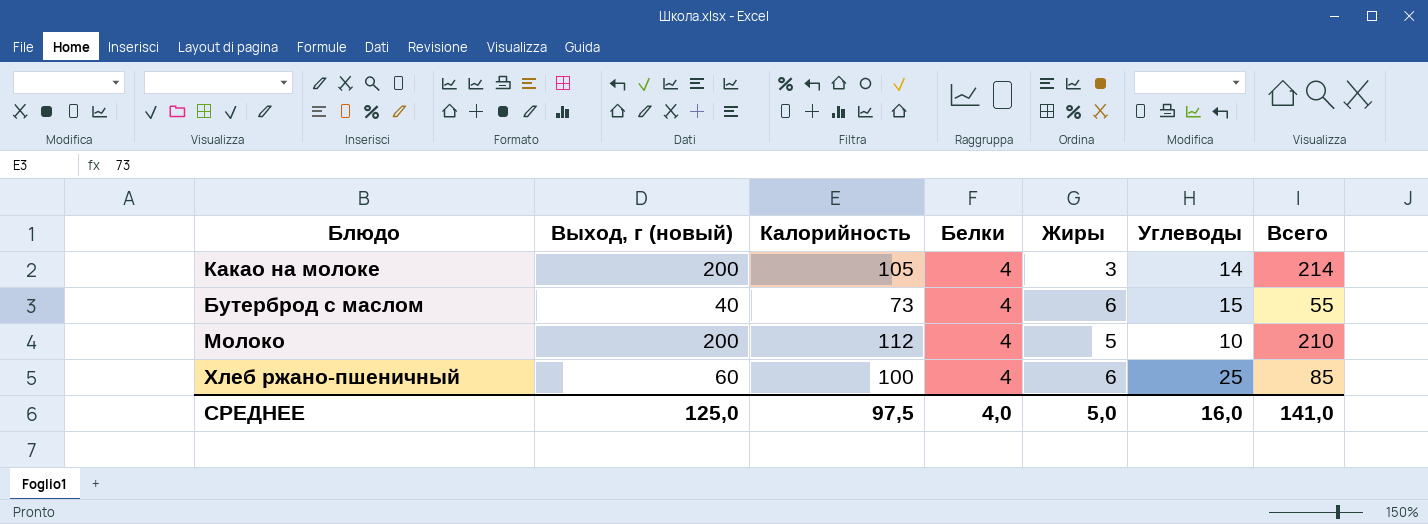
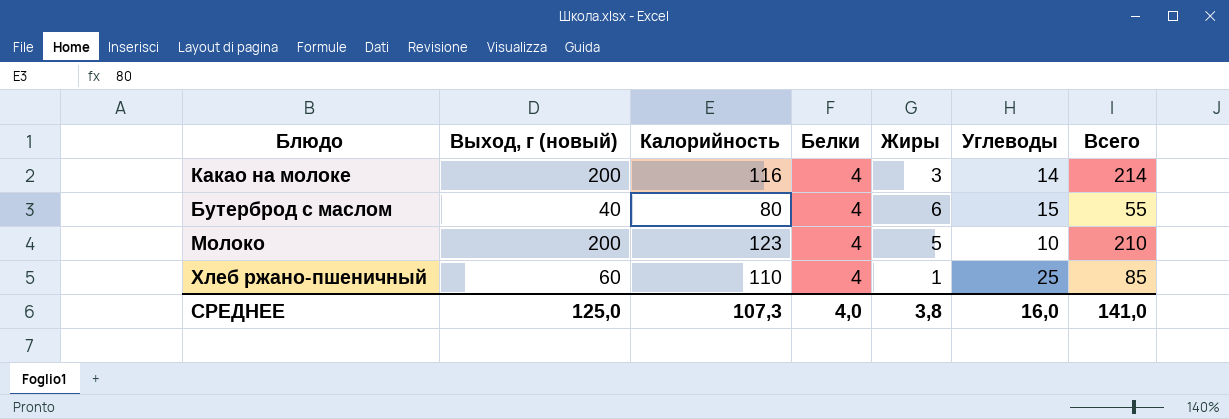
Какао на молоке | Калорийность: 105 -> 116
Бутерброд с маслом | Калорийность: 73 -> 80
Молоко | Калорийность: 112 -> 123
Хлеб ржано-пшеничный | Калорийность: 100 -> 110
Хлеб ржано-пшеничный | Жиры: 6 -> 1
СРЕДНЕЕ | Калорийность: 97,5 -> 107,3
СРЕДНЕЕ | Жиры: 5,0 -> 3,8

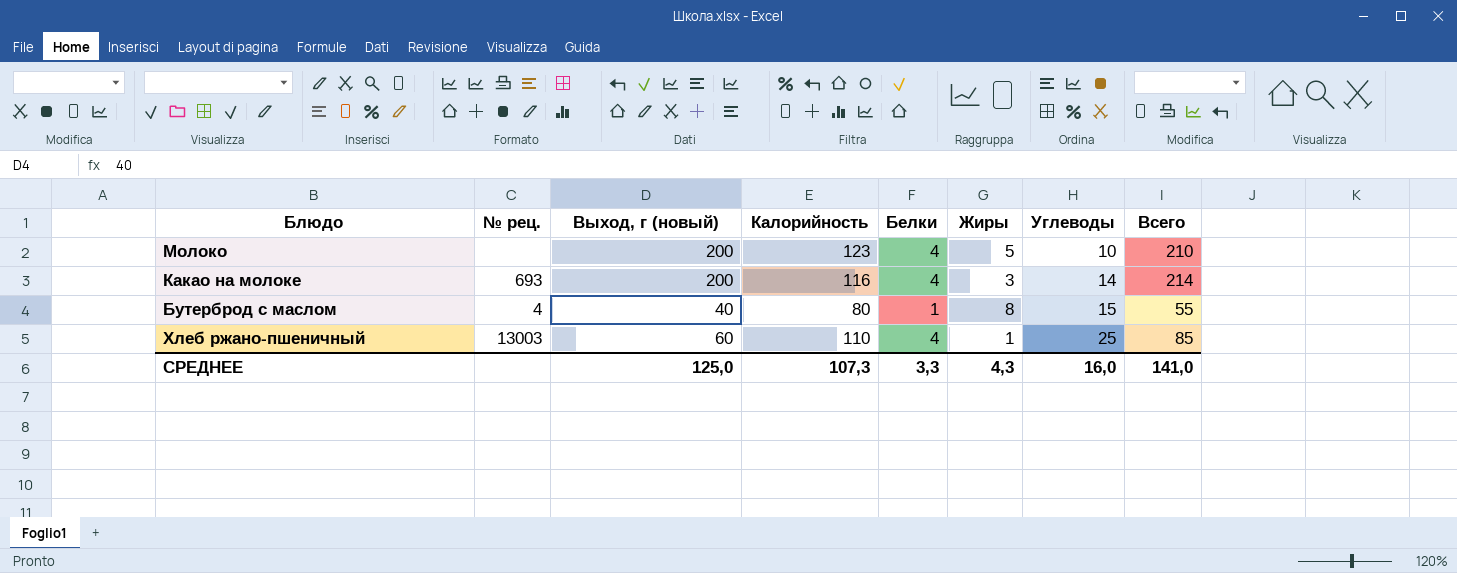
row order: none -> Углеводы ascending
column № рец. | position: none -> 2
Бутерброд с маслом | Белки: 4 -> 1
Бутерброд с маслом | Жиры: 6 -> 8
СРЕДНЕЕ | Белки: 4,0 -> 3,3
СРЕДНЕЕ | Жиры: 3,8 -> 4,3

